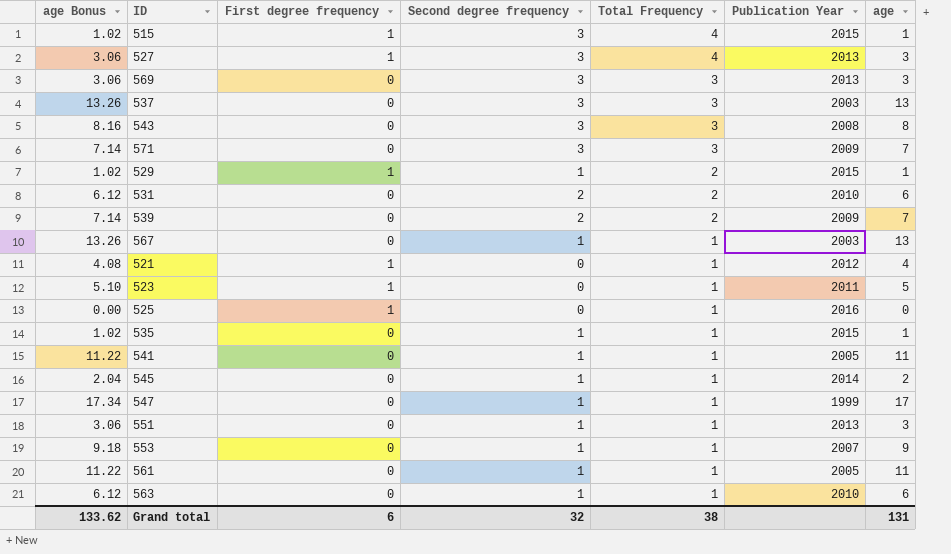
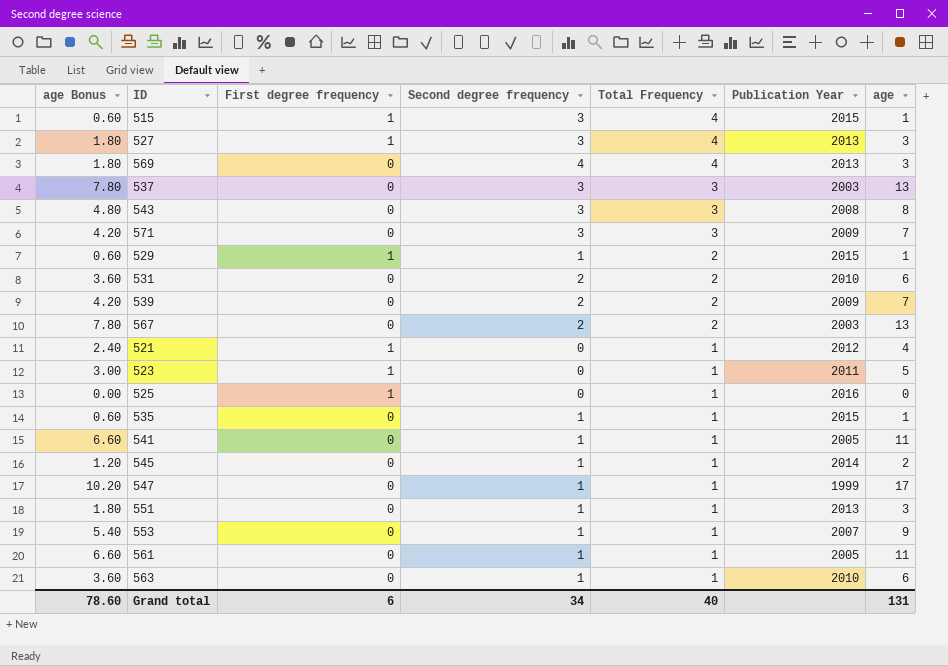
column age Bonus | formula: [age] * 1.02 -> [age] * 0.6
569 | Second degree frequency: 3 -> 4
569 | Total Frequency: 3 -> 4
567 | Second degree frequency: 1 -> 2
567 | Total Frequency: 1 -> 2
Grand total | age Bonus: 133.62 -> 78.60
Grand total | Second degree frequency: 32 -> 34
Grand total | Total Frequency: 38 -> 40

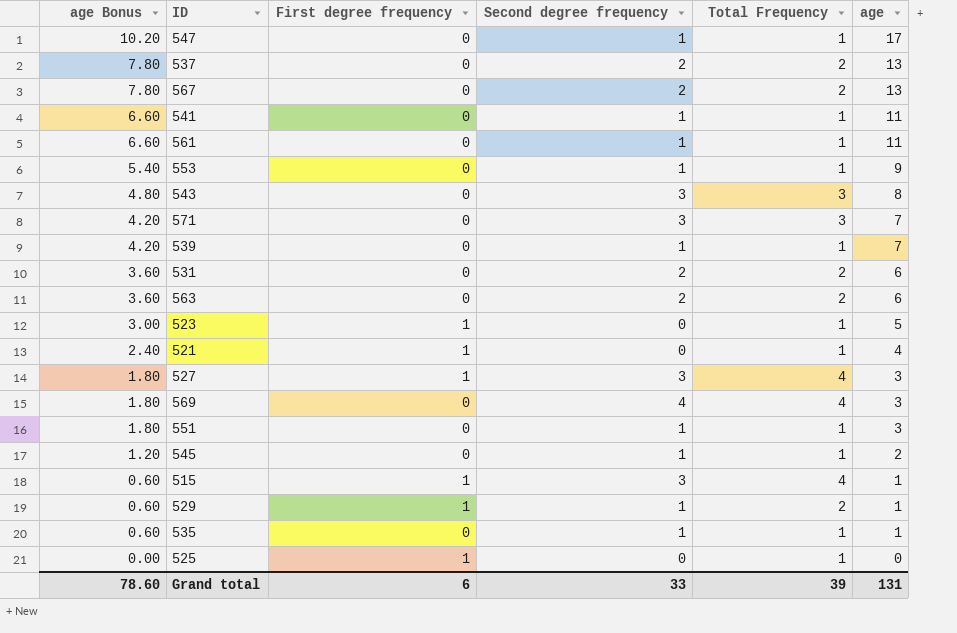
row order: Total Frequency descending -> age Bonus descending
column Publication Year | position: 6 -> none
537 | Second degree frequency: 3 -> 2
537 | Total Frequency: 3 -> 2
539 | Second degree frequency: 2 -> 1
539 | Total Frequency: 2 -> 1
563 | Second degree frequency: 1 -> 2
563 | Total Frequency: 1 -> 2
Grand total | Second degree frequency: 34 -> 33
Grand total | Total Frequency: 40 -> 39

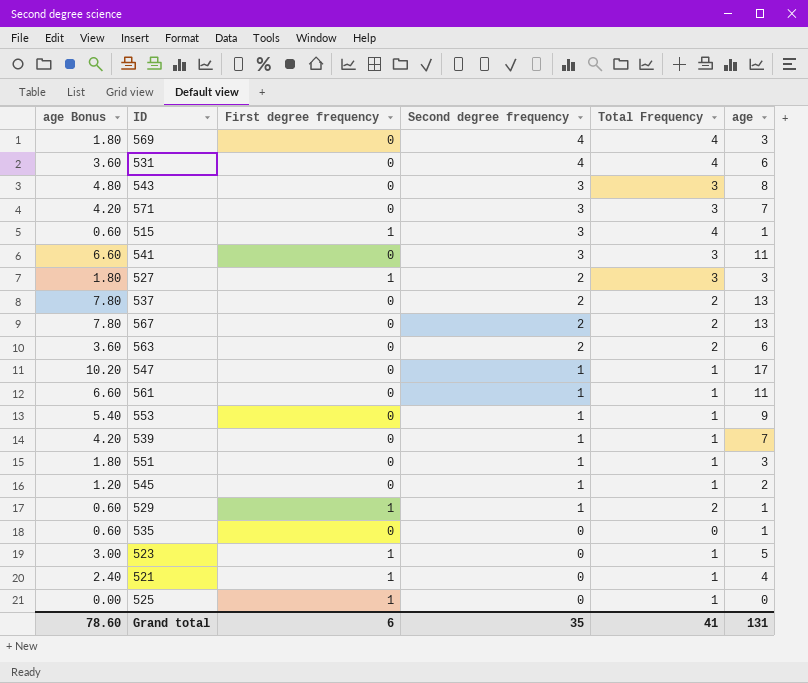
row order: age Bonus descending -> Second degree frequency descending
531 | Second degree frequency: 2 -> 4
531 | Total Frequency: 2 -> 4
541 | Second degree frequency: 1 -> 3
541 | Total Frequency: 1 -> 3
527 | Second degree frequency: 3 -> 2
527 | Total Frequency: 4 -> 3
535 | Second degree frequency: 1 -> 0
535 | Total Frequency: 1 -> 0
Grand total | Second degree frequency: 33 -> 35
Grand total | Total Frequency: 39 -> 41

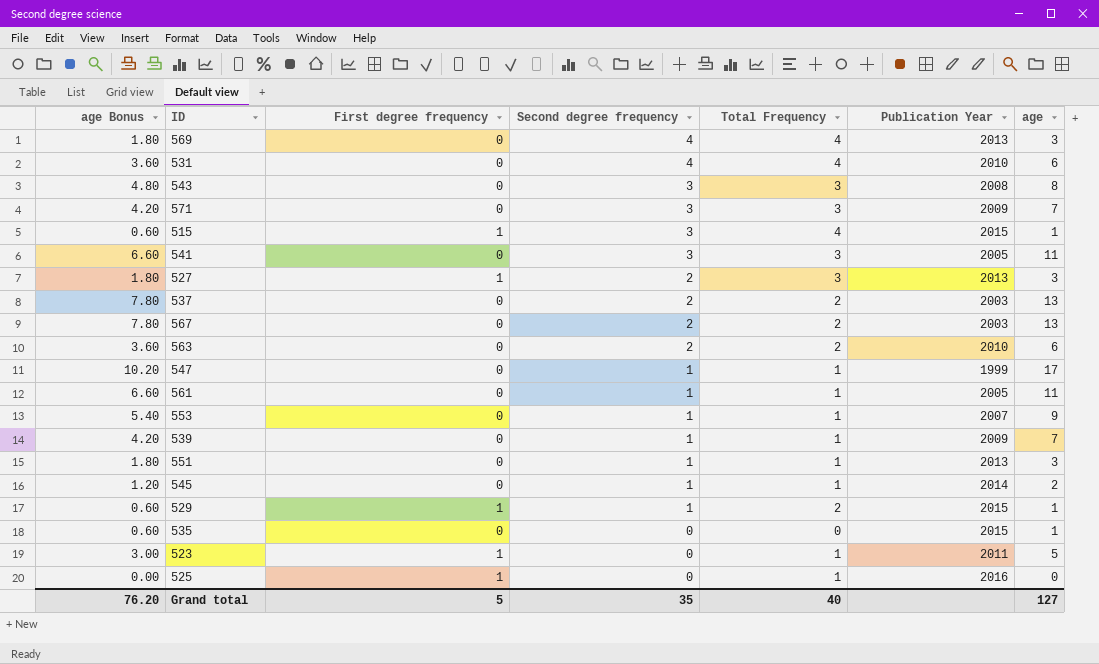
column Publication Year | position: none -> 6
row 521: 2.40 | 1 | 0 | 1 | 4 -> none
Grand total | age Bonus: 78.60 -> 76.20
Grand total | First degree frequency: 6 -> 5
Grand total | Total Frequency: 41 -> 40
Grand total | age: 131 -> 127

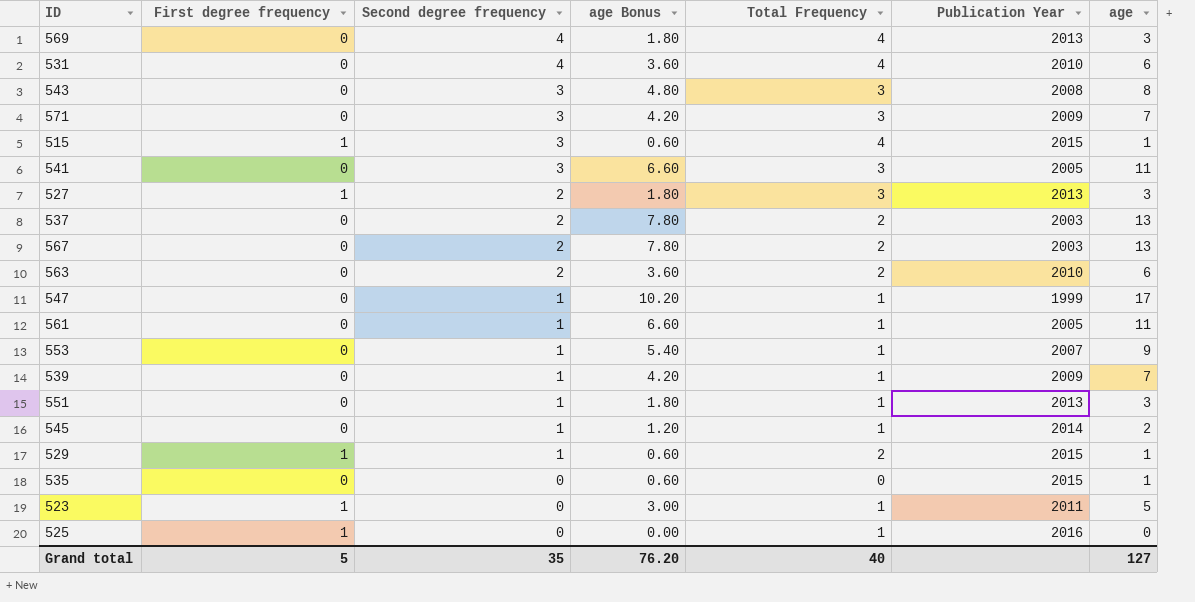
column age Bonus | position: 1 -> 4

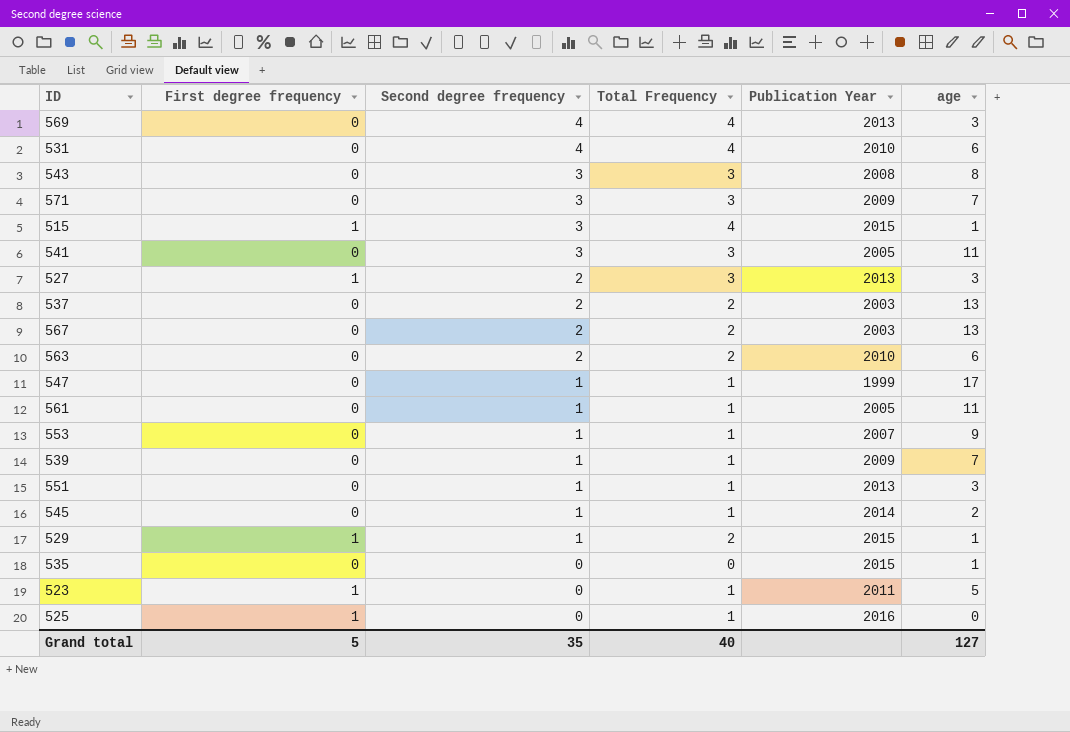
column age Bonus | formula: [age] * 0.6 -> none

